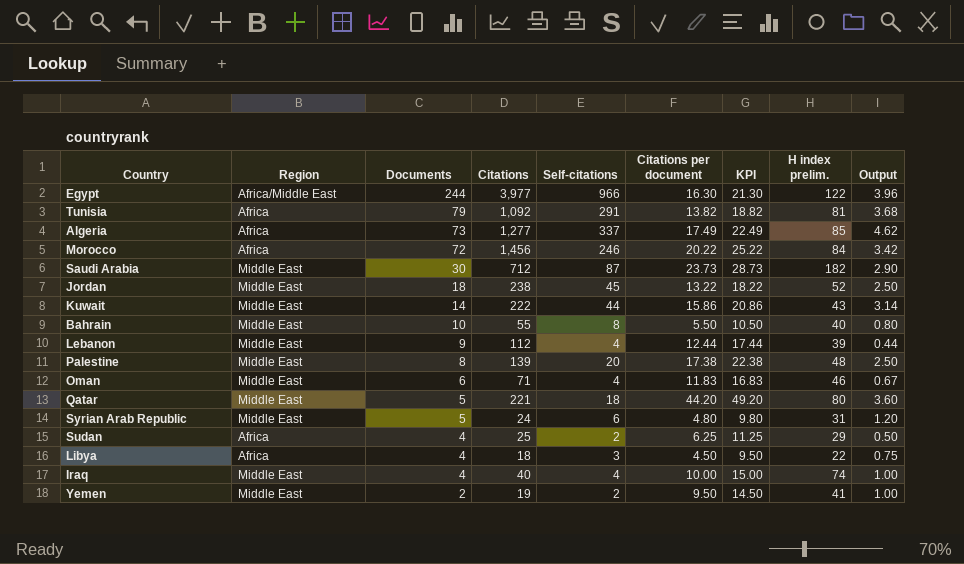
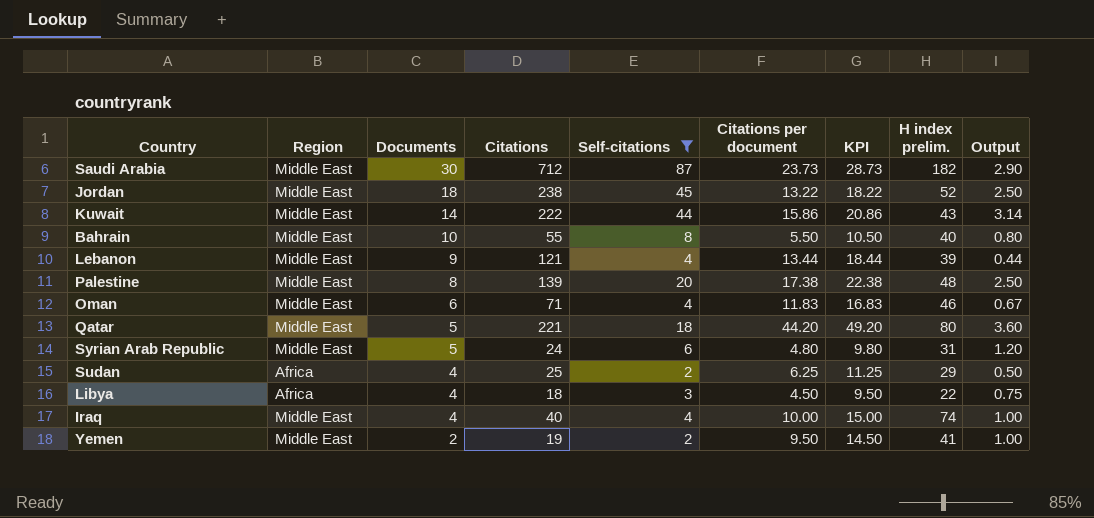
filter: none -> Self-citations <= 87
Lebanon | Citations: 112 -> 121
Lebanon | Citations per document: 12.44 -> 13.44
Lebanon | KPI: 17.44 -> 18.44

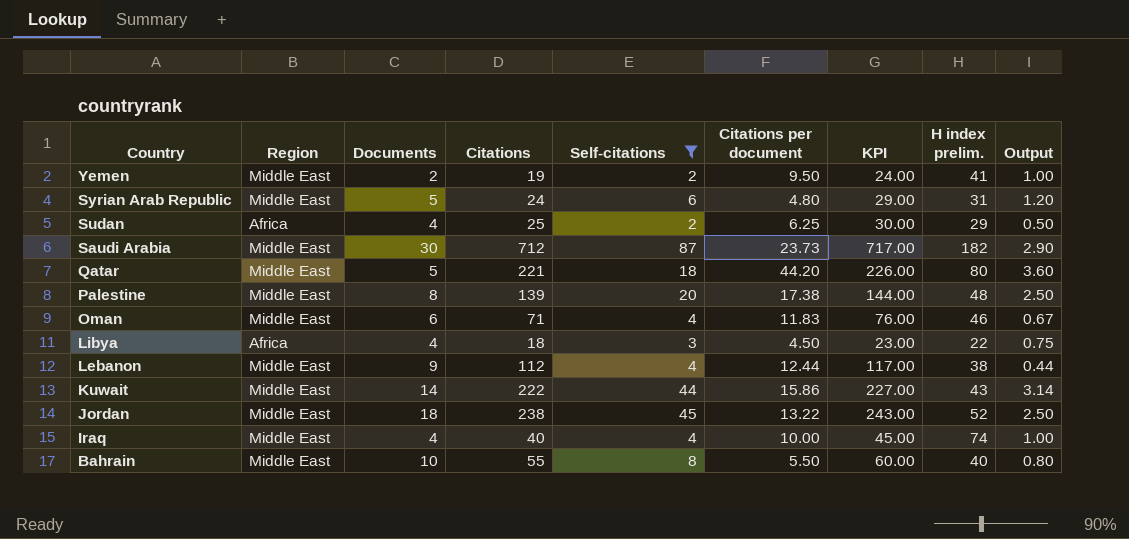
row order: Documents descending -> Country descending
column KPI | formula: [Citations per document] + 5 -> [Citations] + 5
Lebanon | Citations: 121 -> 112
Lebanon | Citations per document: 13.44 -> 12.44
Lebanon | H index prelim.: 39 -> 38

